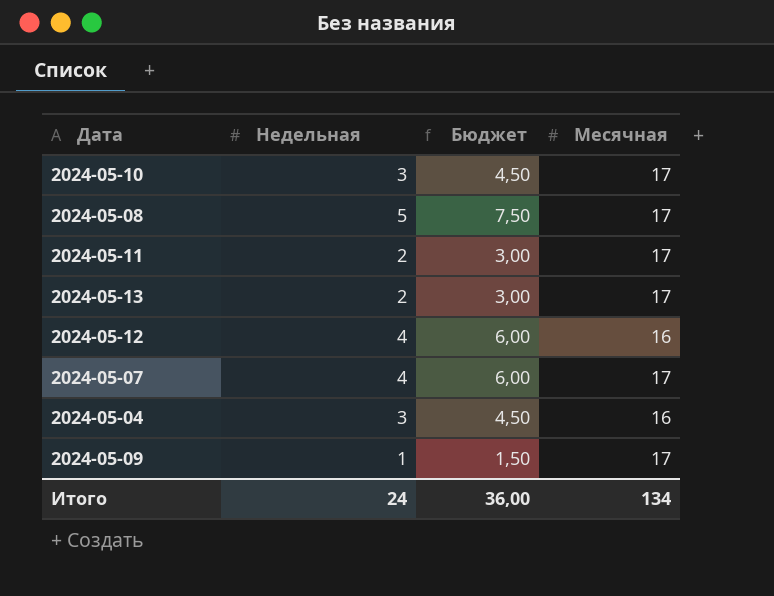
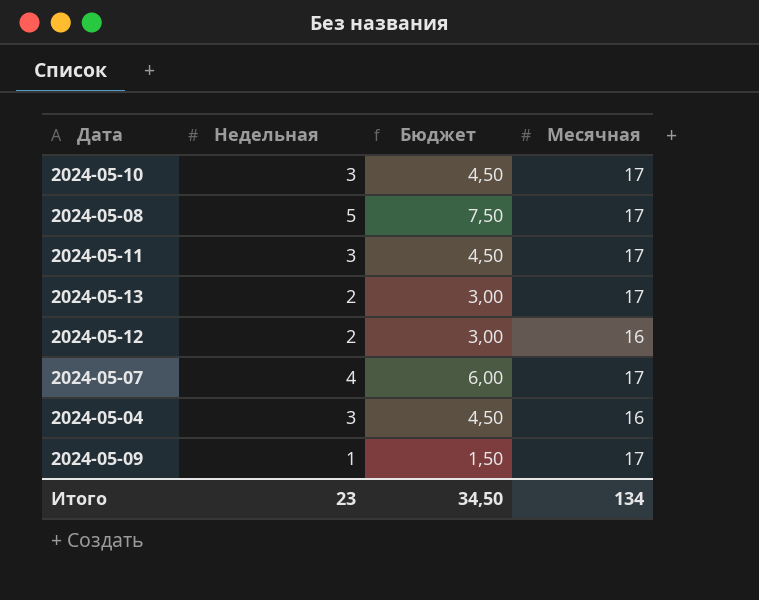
2024-05-11 | Недельная: 2 -> 3
2024-05-11 | Бюджет: 3,00 -> 4,50
2024-05-12 | Недельная: 4 -> 2
2024-05-12 | Бюджет: 6,00 -> 3,00
Итого | Недельная: 24 -> 23
Итого | Бюджет: 36,00 -> 34,50

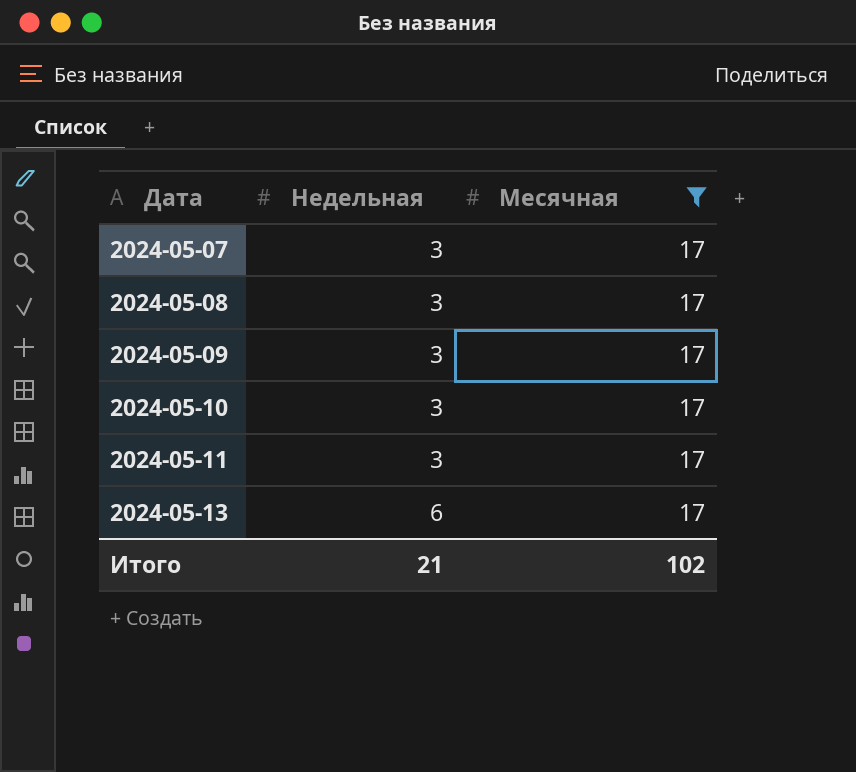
filter: none -> Месячная = 17
row order: none -> Дата ascending
column Бюджет | formula: [Недельная] * 1,5 -> none
2024-05-07 | Недельная: 4 -> 3
2024-05-08 | Недельная: 5 -> 3
2024-05-09 | Недельная: 1 -> 3
2024-05-13 | Недельная: 2 -> 6
Итого | Недельная: 23 -> 21
Итого | Месячная: 134 -> 102

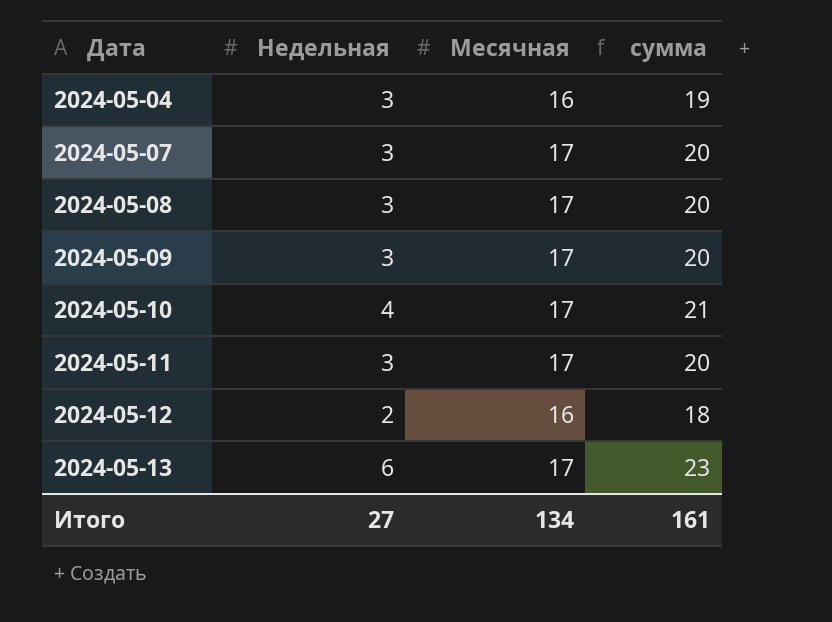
filter: Месячная = 17 -> none
column сумма | formula: none -> [Недельная] + [Месячная]
2024-05-10 | Недельная: 3 -> 4
Итого | Недельная: 21 -> 27
Итого | Месячная: 102 -> 134

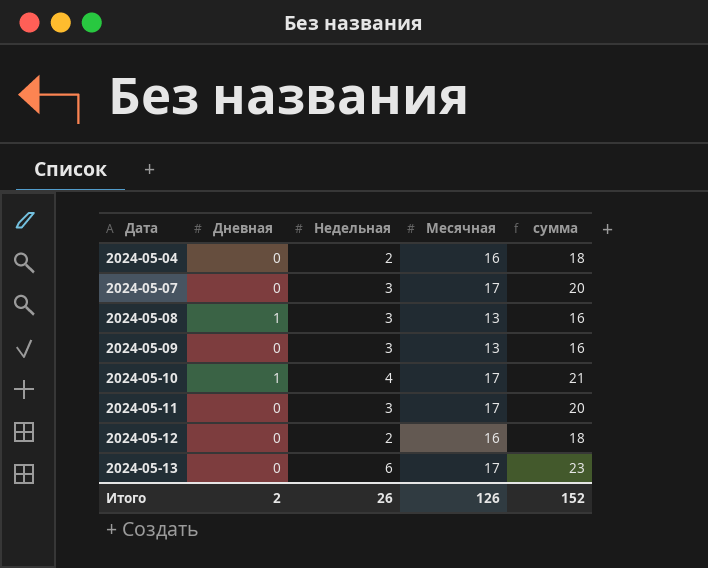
column Дневная | position: none -> 2
2024-05-04 | Недельная: 3 -> 2
2024-05-04 | сумма: 19 -> 18
2024-05-08 | Месячная: 17 -> 13
2024-05-08 | сумма: 20 -> 16
2024-05-09 | Месячная: 17 -> 13
2024-05-09 | сумма: 20 -> 16
Итого | Недельная: 27 -> 26
Итого | Месячная: 134 -> 126
Итого | сумма: 161 -> 152

